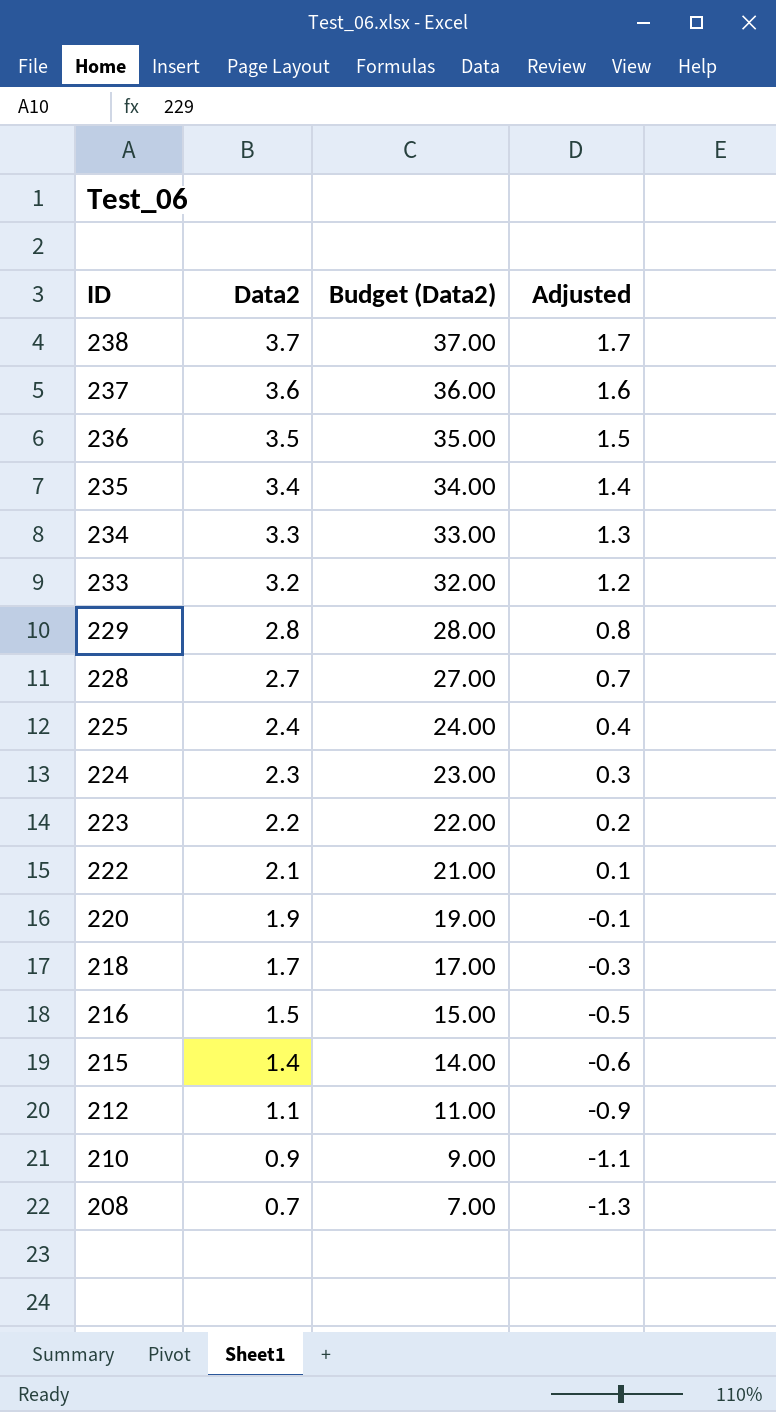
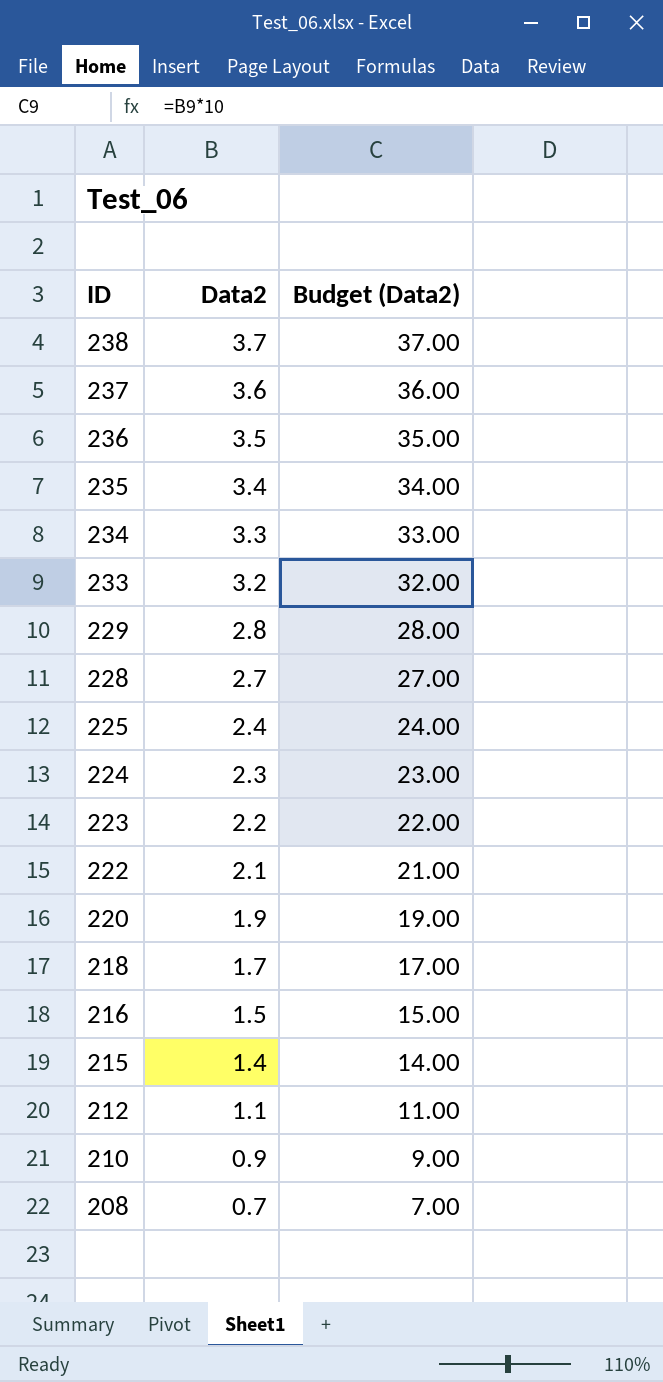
column Adjusted | formula: [Data2] - 2 -> none

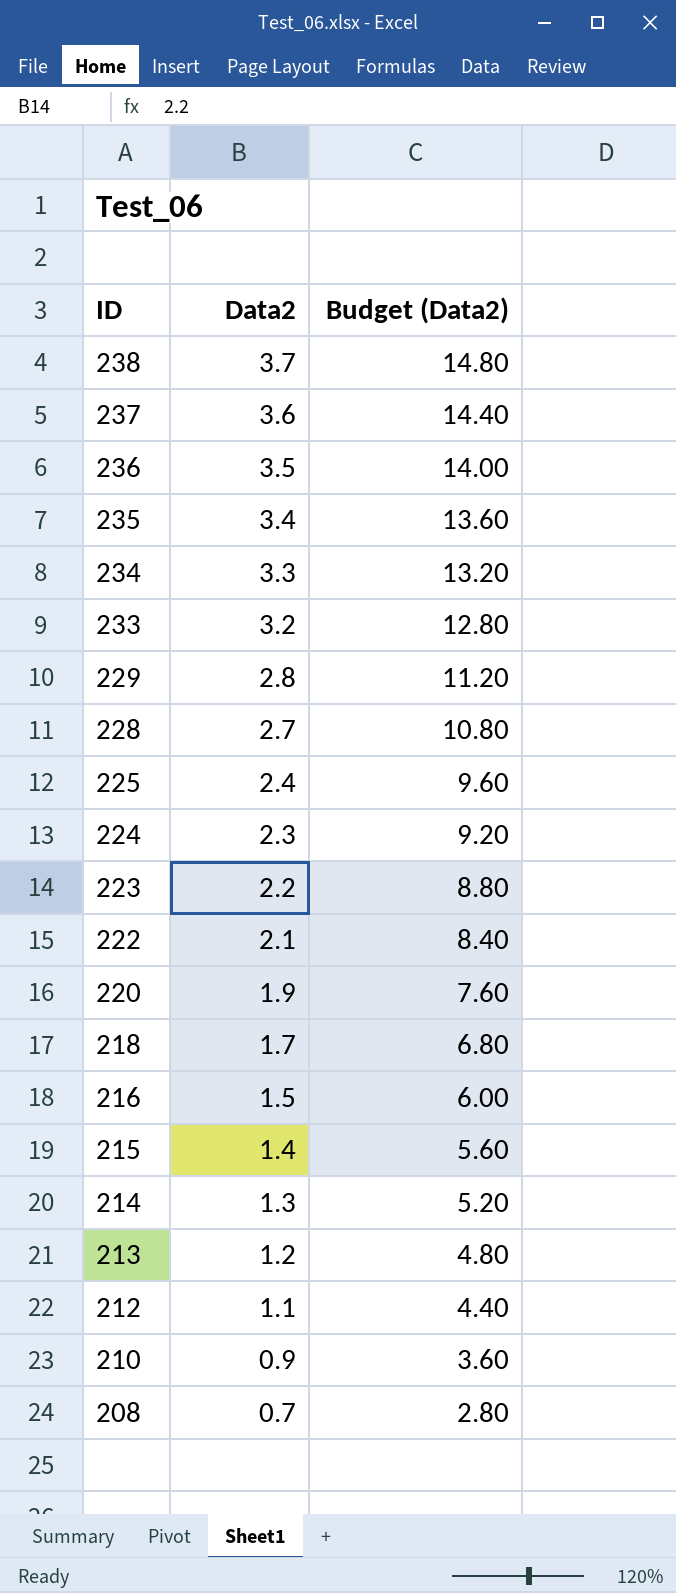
column Budget (Data2) | formula: [Data2] * 10 -> [Data2] * 4
row 214: none -> 1.3 | 5.20
row 213: none -> 1.2 | 4.80

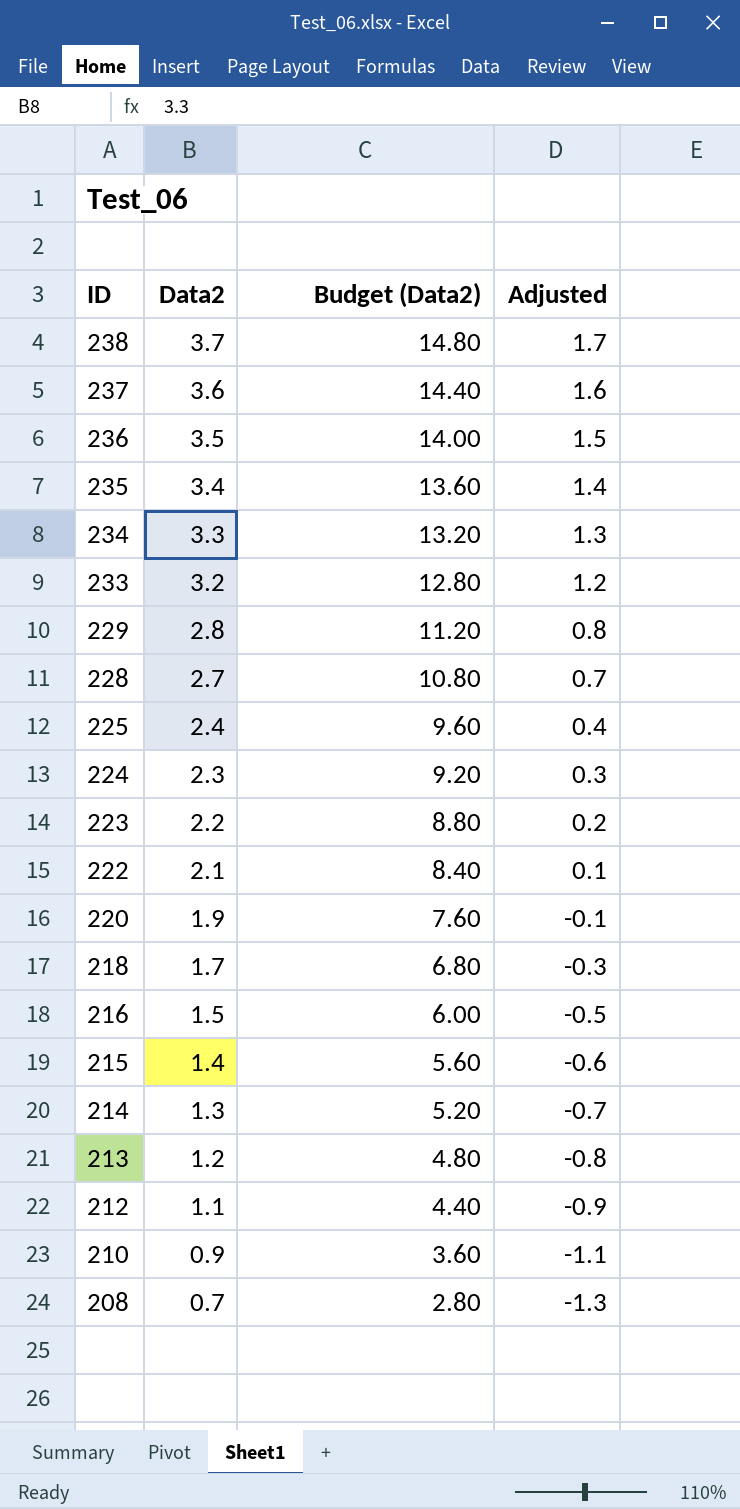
column Adjusted | formula: none -> [Data2] - 2

